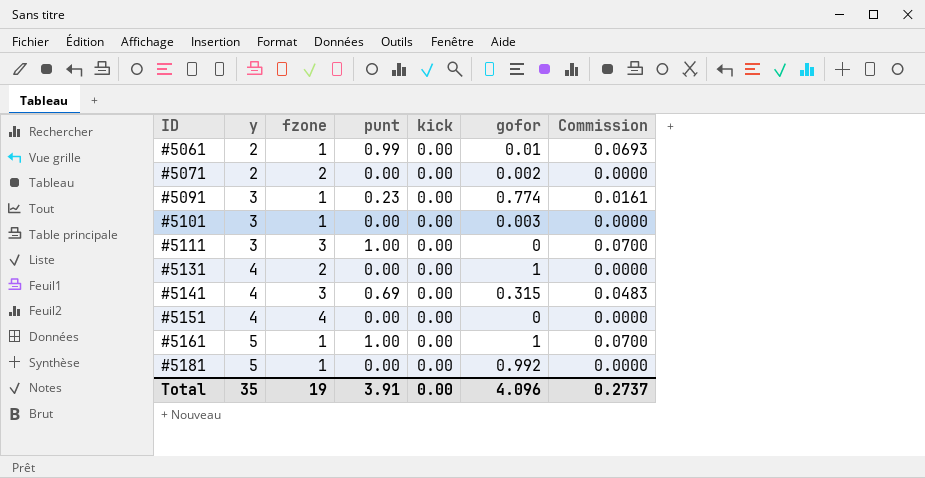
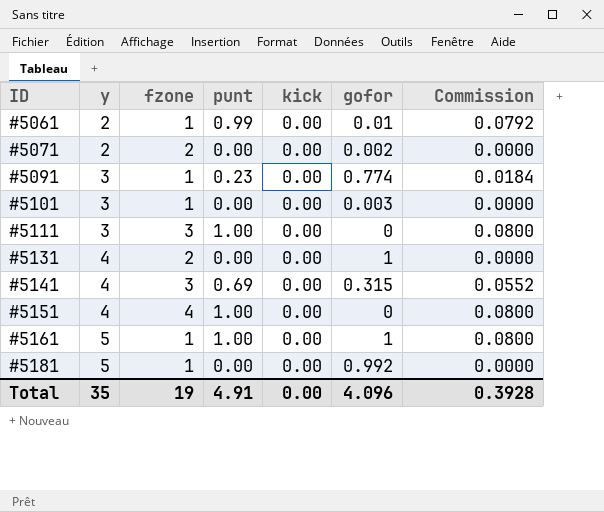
column Commission | formula: [punt] * 0.07 -> [punt] * 0.08
#5151 | punt: 0.00 -> 1.00
Total | punt: 3.91 -> 4.91
Total | Commission: 0.2737 -> 0.3928

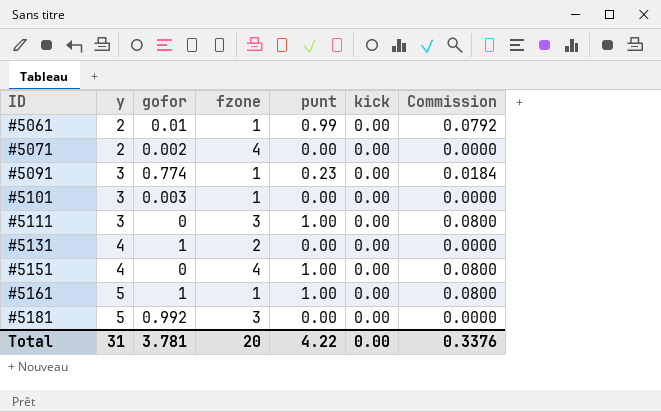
column gofor | position: 6 -> 3
row #5141: 4 | 3 | 0.69 | 0.00 | 0.315 | 0.0552 -> none
#5071 | fzone: 2 -> 4
#5181 | fzone: 1 -> 3
Total | y: 35 -> 31
Total | gofor: 4.096 -> 3.781
Total | fzone: 19 -> 20
Total | punt: 4.91 -> 4.22
Total | Commission: 0.3928 -> 0.3376

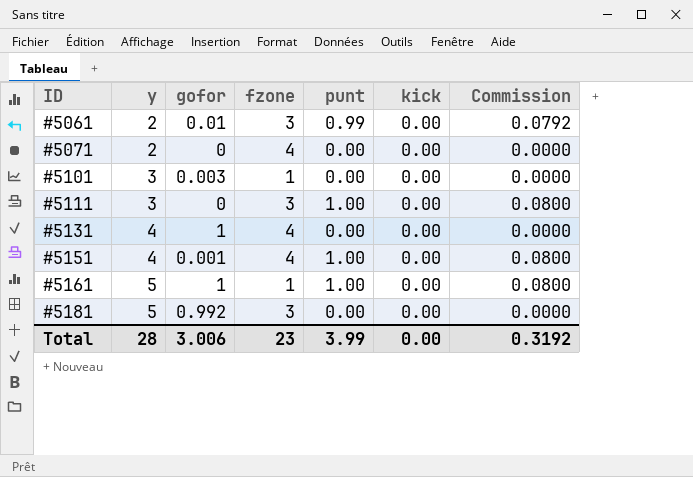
row #5091: 3 | 0.774 | 1 | 0.23 | 0.00 | 0.0184 -> none
#5061 | fzone: 1 -> 3
#5071 | gofor: 0.002 -> 0
#5131 | fzone: 2 -> 4
#5151 | gofor: 0 -> 0.001
Total | y: 31 -> 28
Total | gofor: 3.781 -> 3.006
Total | fzone: 20 -> 23
Total | punt: 4.22 -> 3.99
Total | Commission: 0.3376 -> 0.3192

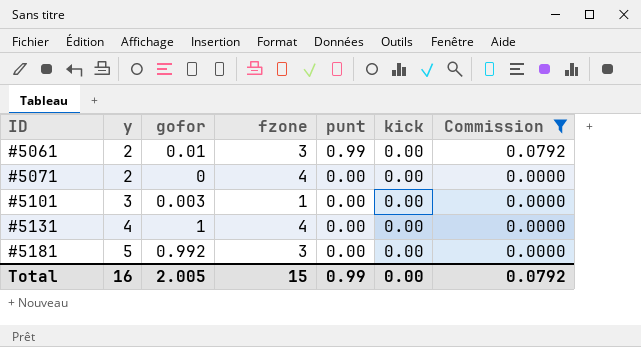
filter: none -> Commission != 0.0800
Total | y: 28 -> 16
Total | gofor: 3.006 -> 2.005
Total | fzone: 23 -> 15
Total | punt: 3.99 -> 0.99
Total | Commission: 0.3192 -> 0.0792

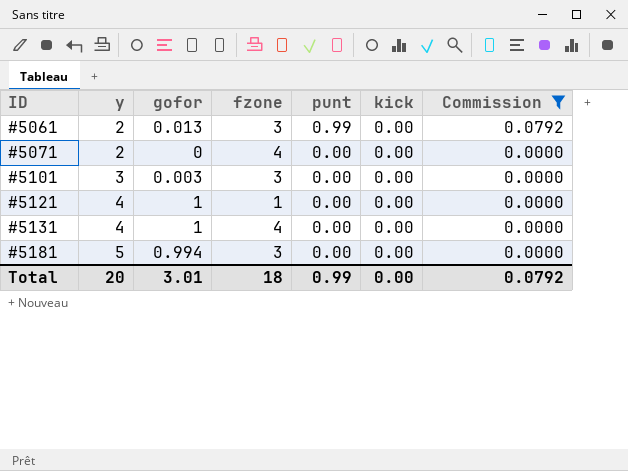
#5061 | gofor: 0.01 -> 0.013
#5101 | fzone: 1 -> 3
row #5121: none -> 4 | 1 | 1 | 0.00 | 0.00 | 0.0000
#5181 | gofor: 0.992 -> 0.994
Total | y: 16 -> 20
Total | gofor: 2.005 -> 3.01
Total | fzone: 15 -> 18

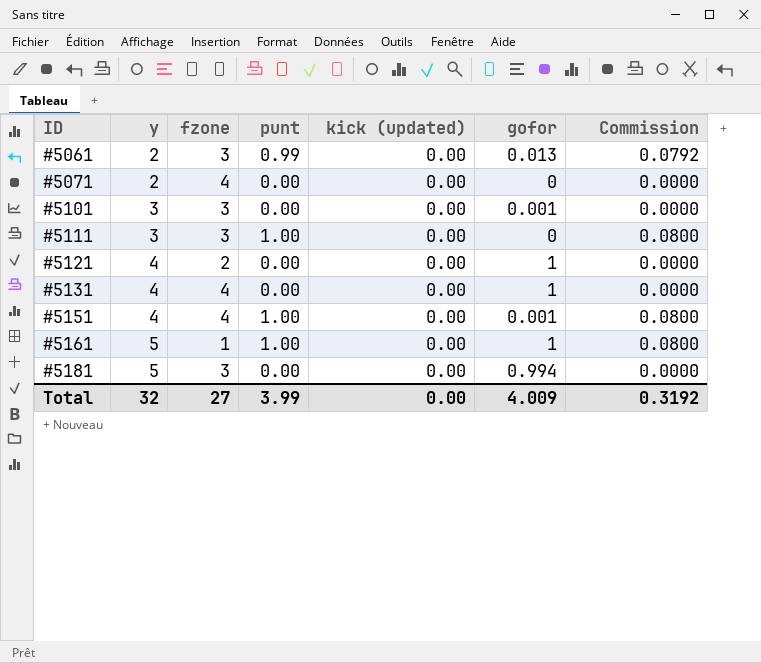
filter: Commission != 0.0800 -> none
column name: kick -> kick (updated)
column gofor | position: 3 -> 6
#5101 | gofor: 0.003 -> 0.001
#5121 | fzone: 1 -> 2
Total | y: 20 -> 32
Total | fzone: 18 -> 27
Total | punt: 0.99 -> 3.99
Total | gofor: 3.01 -> 4.009
Total | Commission: 0.0792 -> 0.3192

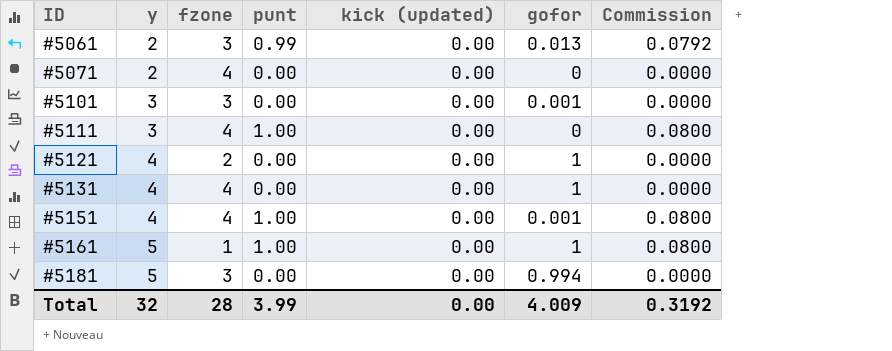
#5111 | fzone: 3 -> 4
Total | fzone: 27 -> 28

